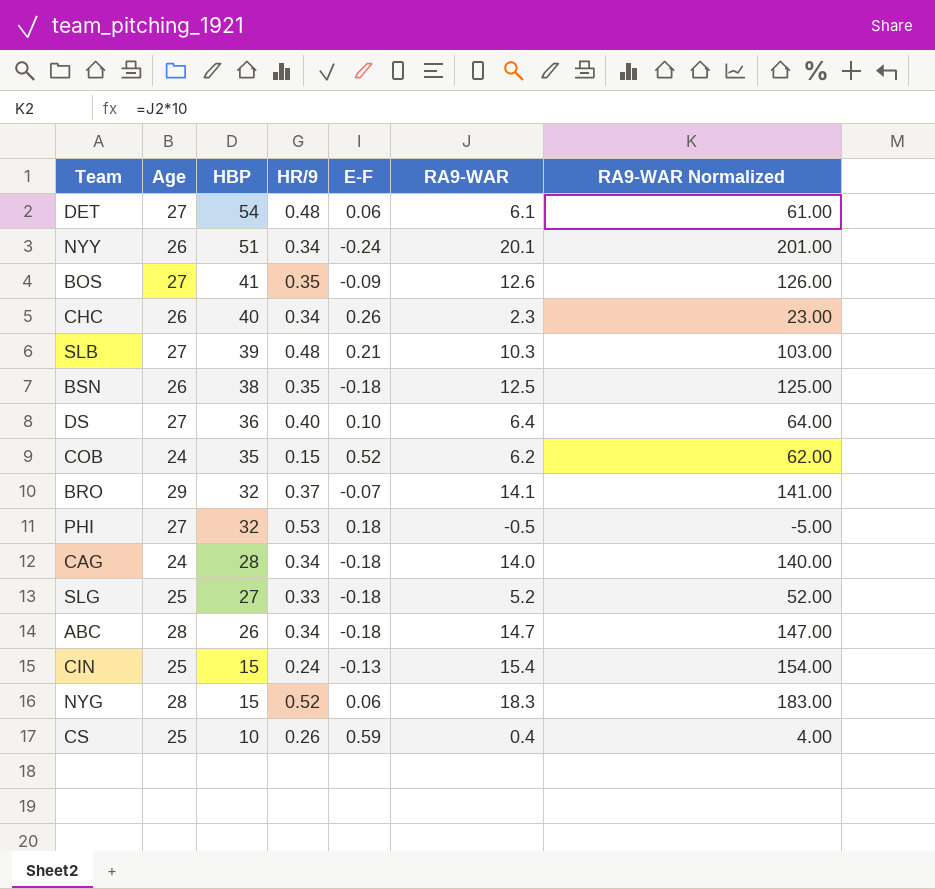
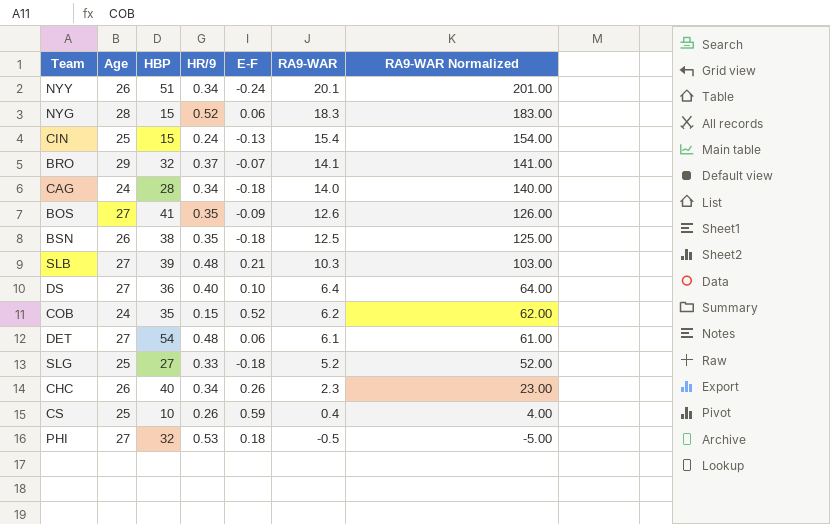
row order: HBP descending -> RA9-WAR descending
row ABC: 28 | 26 | 0.34 | -0.18 | 14.7 | 147.00 -> none

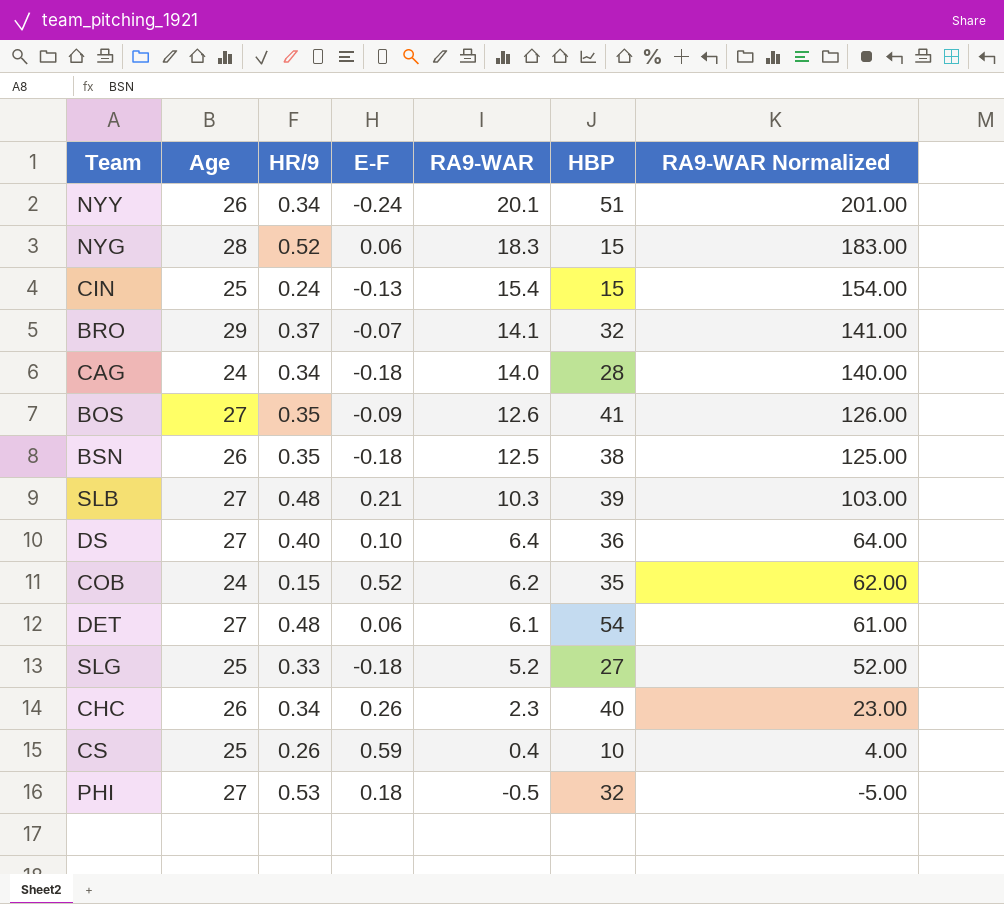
column HBP | position: 3 -> 6

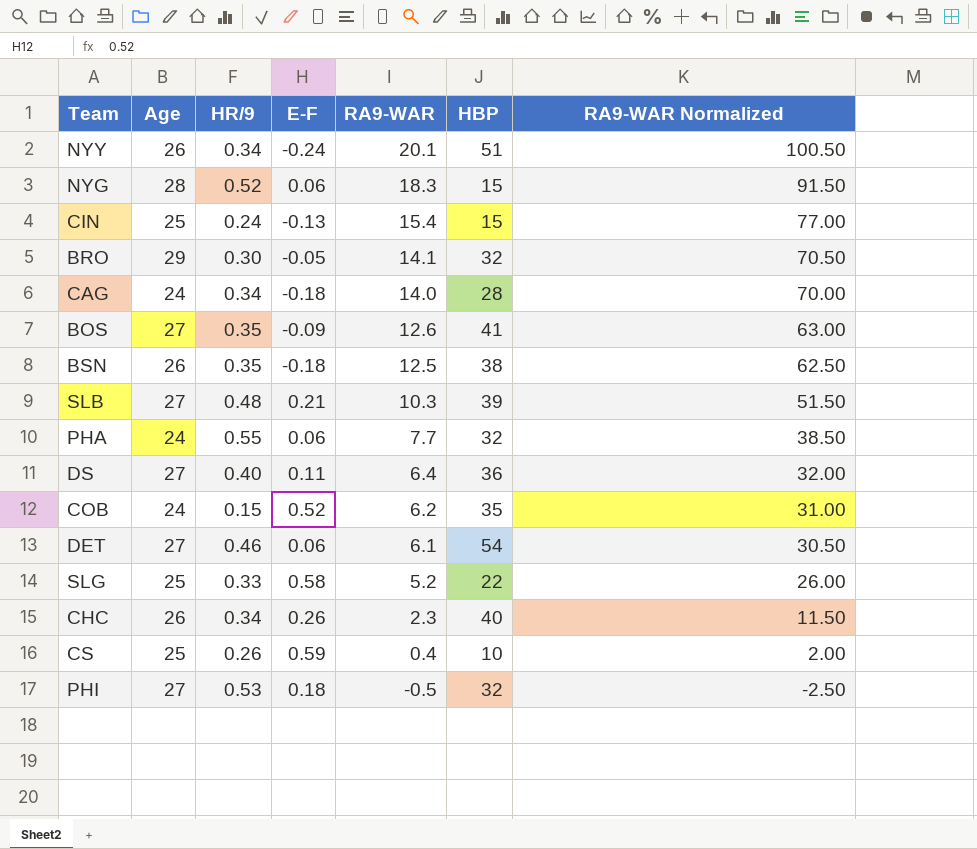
column RA9-WAR Normalized | formula: [RA9-WAR] * 10 -> [RA9-WAR] * 5
BRO | HR/9: 0.37 -> 0.30
BRO | E-F: -0.07 -> -0.05
row PHA: none -> 24 | 0.55 | 0.06 | 7.7 | 32 | 38.50
DS | E-F: 0.10 -> 0.11
DET | HR/9: 0.48 -> 0.46
SLG | E-F: -0.18 -> 0.58
SLG | HBP: 27 -> 22

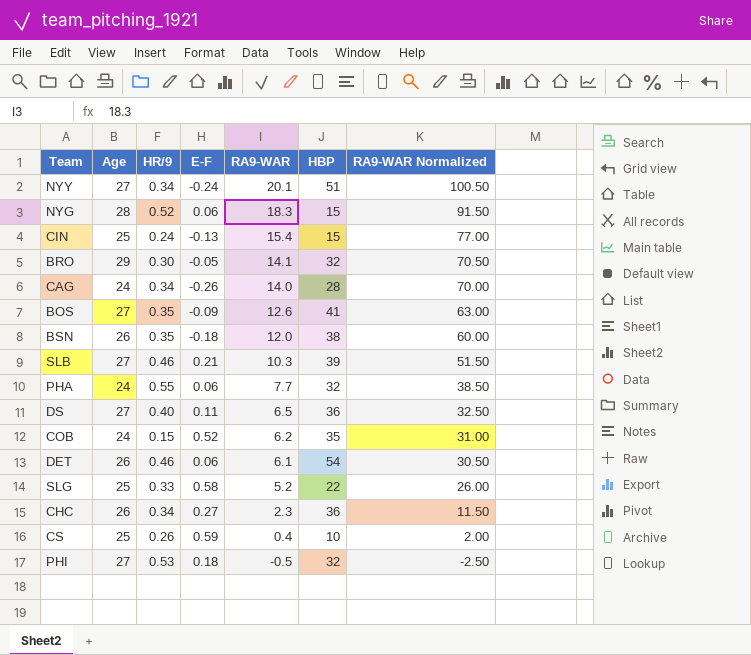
NYY | Age: 26 -> 27
CAG | E-F: -0.18 -> -0.26
BSN | RA9-WAR: 12.5 -> 12.0
BSN | RA9-WAR Normalized: 62.50 -> 60.00
SLB | HR/9: 0.48 -> 0.46
DS | RA9-WAR: 6.4 -> 6.5
DS | RA9-WAR Normalized: 32.00 -> 32.50
DET | Age: 27 -> 26
CHC | E-F: 0.26 -> 0.27
CHC | HBP: 40 -> 36

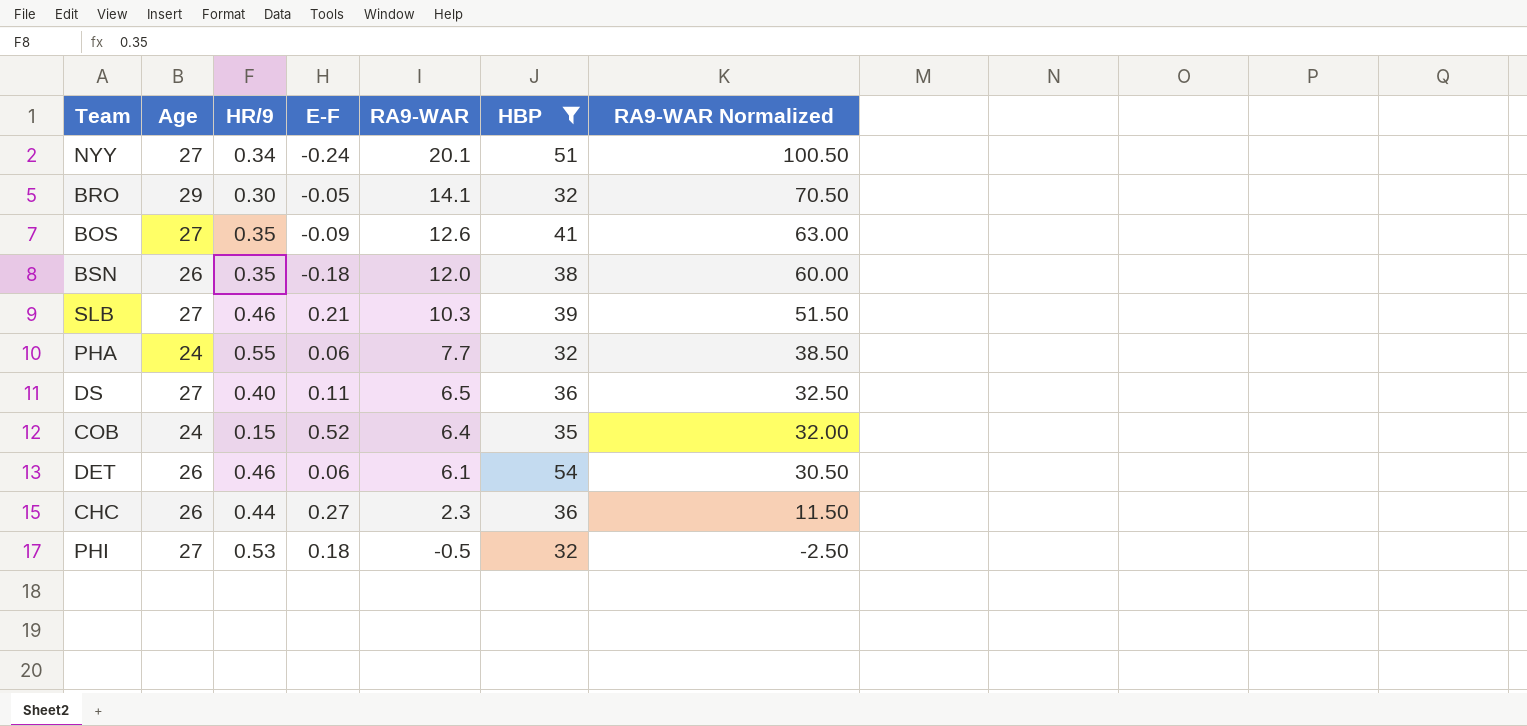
filter: none -> HBP >= 32
COB | RA9-WAR: 6.2 -> 6.4
COB | RA9-WAR Normalized: 31.00 -> 32.00
CHC | HR/9: 0.34 -> 0.44

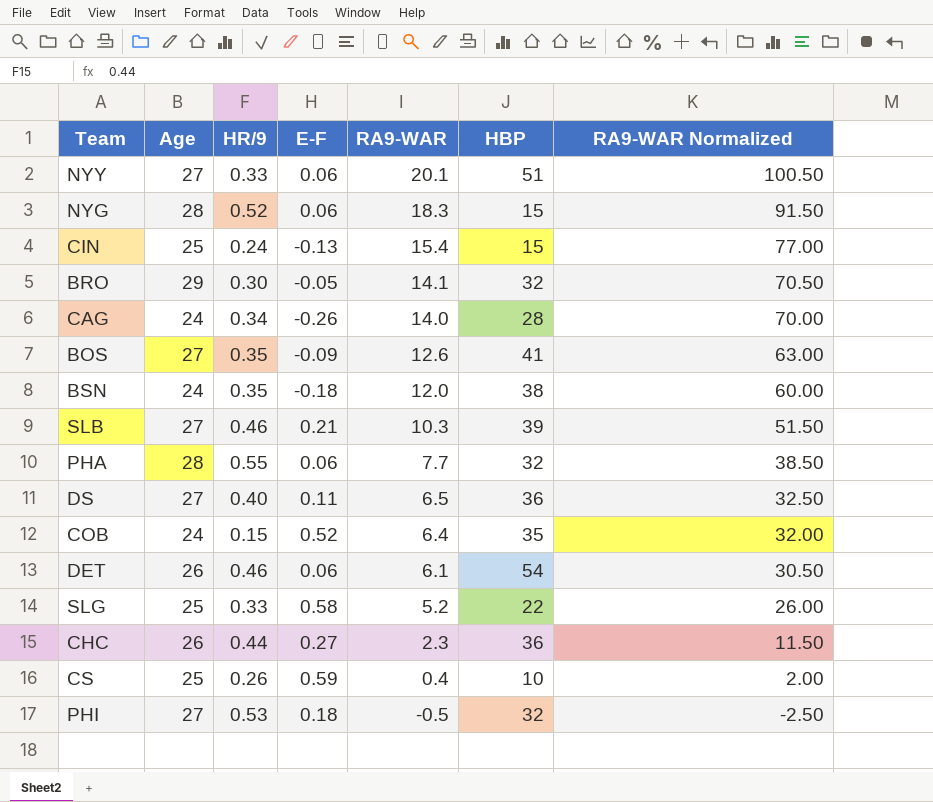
filter: HBP >= 32 -> none
NYY | HR/9: 0.34 -> 0.33
NYY | E-F: -0.24 -> 0.06
BSN | Age: 26 -> 24
PHA | Age: 24 -> 28

